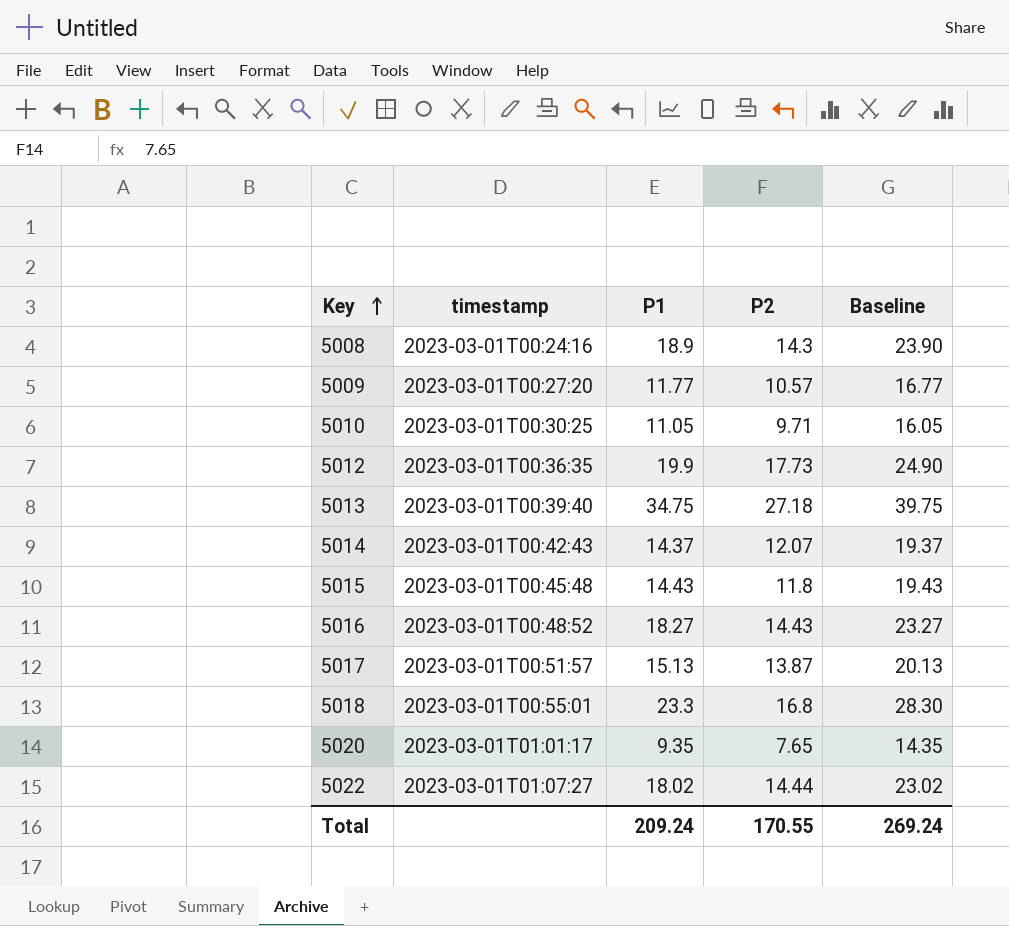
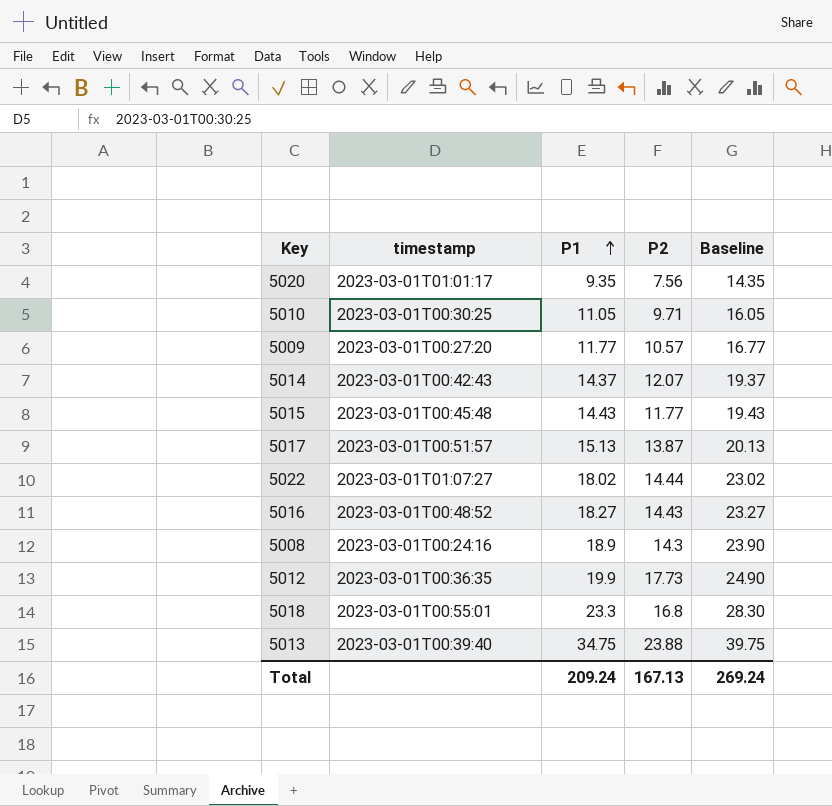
row order: Key ascending -> P1 ascending
5020 | P2: 7.65 -> 7.56
5015 | P2: 11.8 -> 11.77
5013 | P2: 27.18 -> 23.88
Total | P2: 170.55 -> 167.13

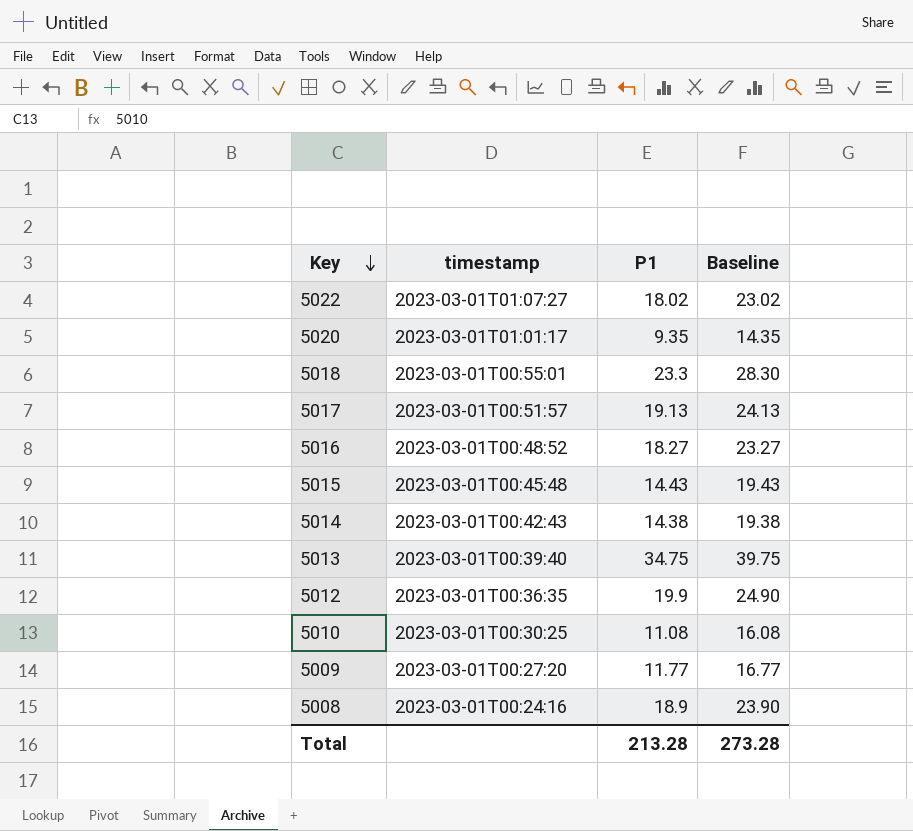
row order: P1 ascending -> Key descending
column P2 | position: 4 -> none
5017 | P1: 15.13 -> 19.13
5017 | Baseline: 20.13 -> 24.13
5014 | P1: 14.37 -> 14.38
5014 | Baseline: 19.37 -> 19.38
5010 | P1: 11.05 -> 11.08
5010 | Baseline: 16.05 -> 16.08
Total | P1: 209.24 -> 213.28
Total | Baseline: 269.24 -> 273.28

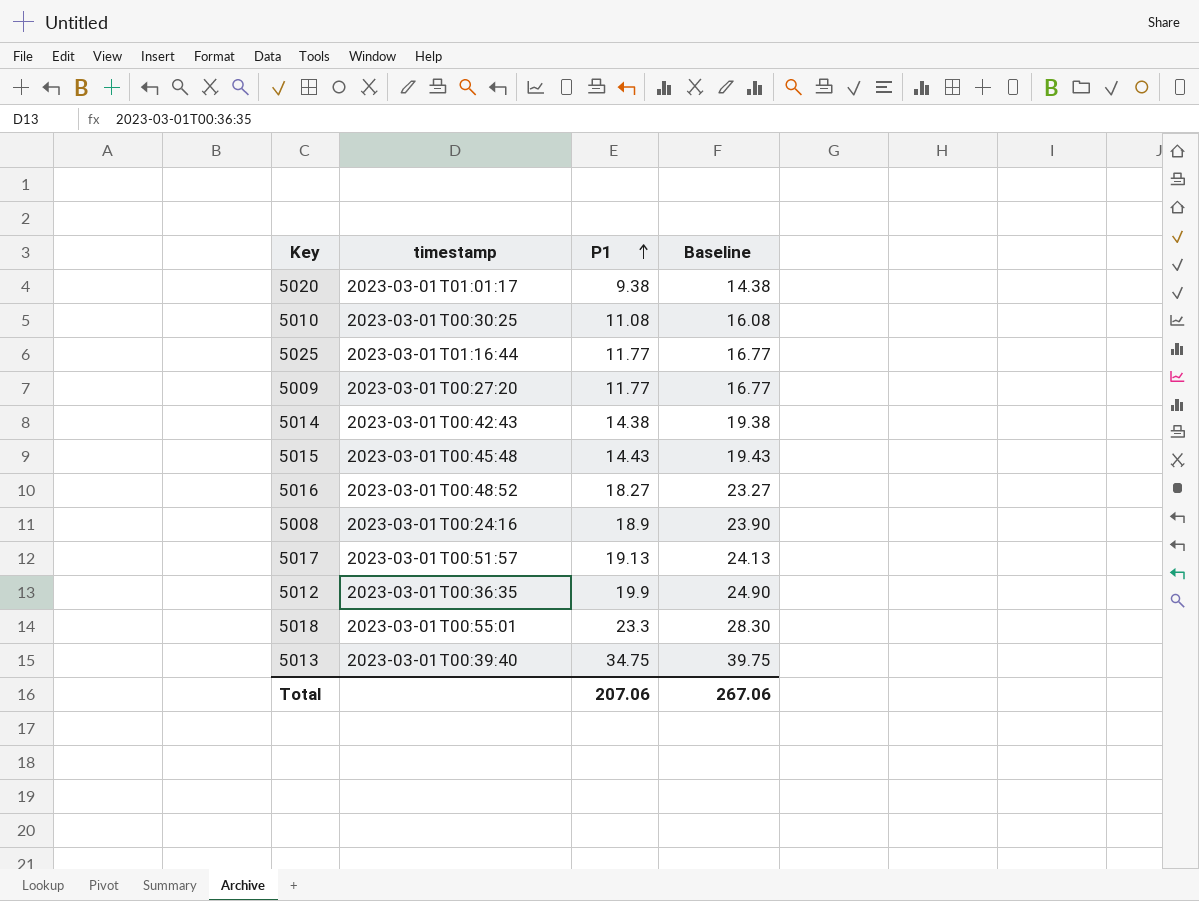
row order: Key descending -> P1 ascending
row 5022: 2023-03-01T01:07:27 | 18.02 | 23.02 -> none
5020 | P1: 9.35 -> 9.38
5020 | Baseline: 14.35 -> 14.38
row 5025: none -> 2023-03-01T01:16:44 | 11.77 | 16.77
Total | P1: 213.28 -> 207.06
Total | Baseline: 273.28 -> 267.06

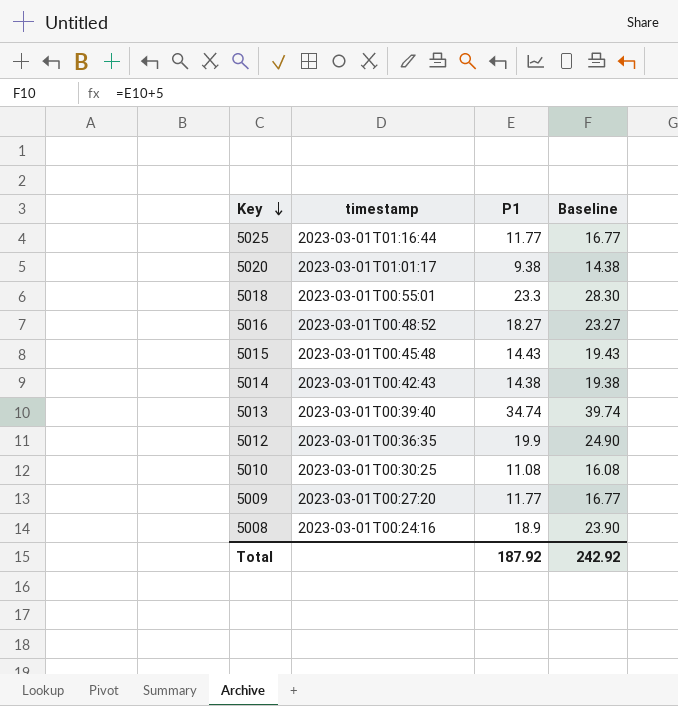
row order: P1 ascending -> Key descending
row 5017: 2023-03-01T00:51:57 | 19.13 | 24.13 -> none
5013 | P1: 34.75 -> 34.74
5013 | Baseline: 39.75 -> 39.74
Total | P1: 207.06 -> 187.92
Total | Baseline: 267.06 -> 242.92

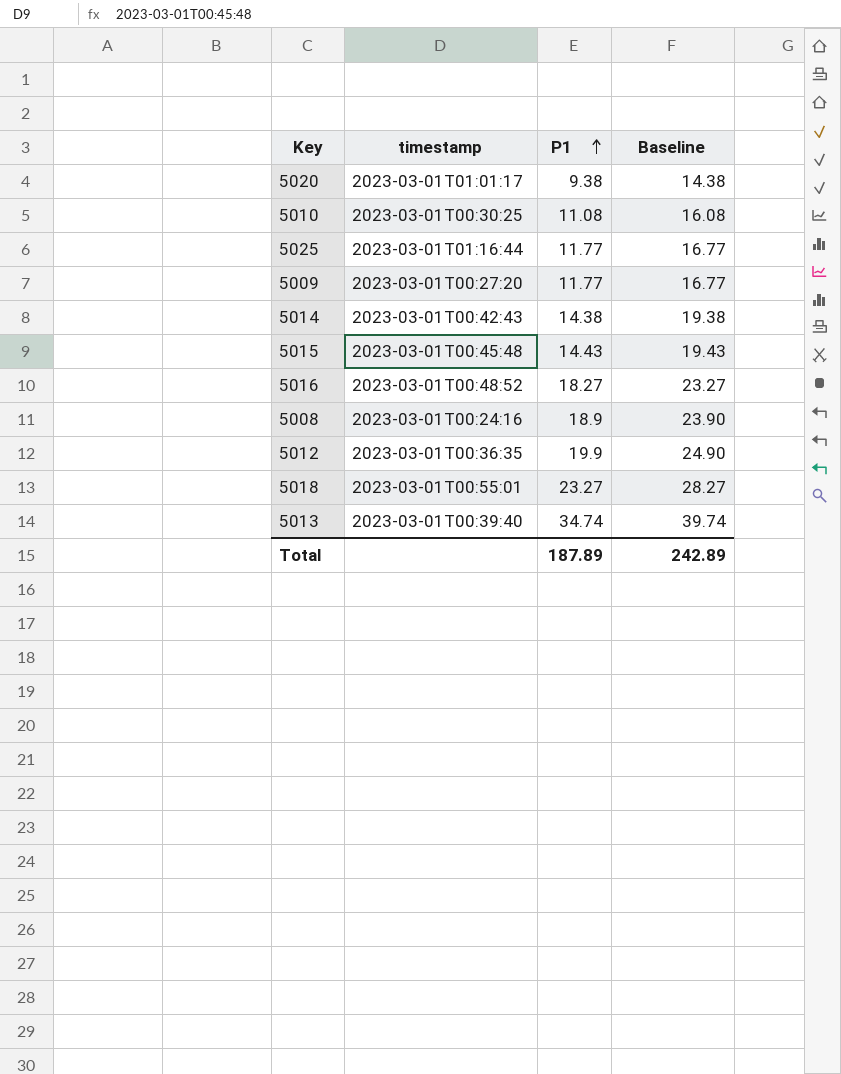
row order: Key descending -> P1 ascending
5018 | P1: 23.3 -> 23.27
5018 | Baseline: 28.30 -> 28.27
Total | P1: 187.92 -> 187.89
Total | Baseline: 242.92 -> 242.89

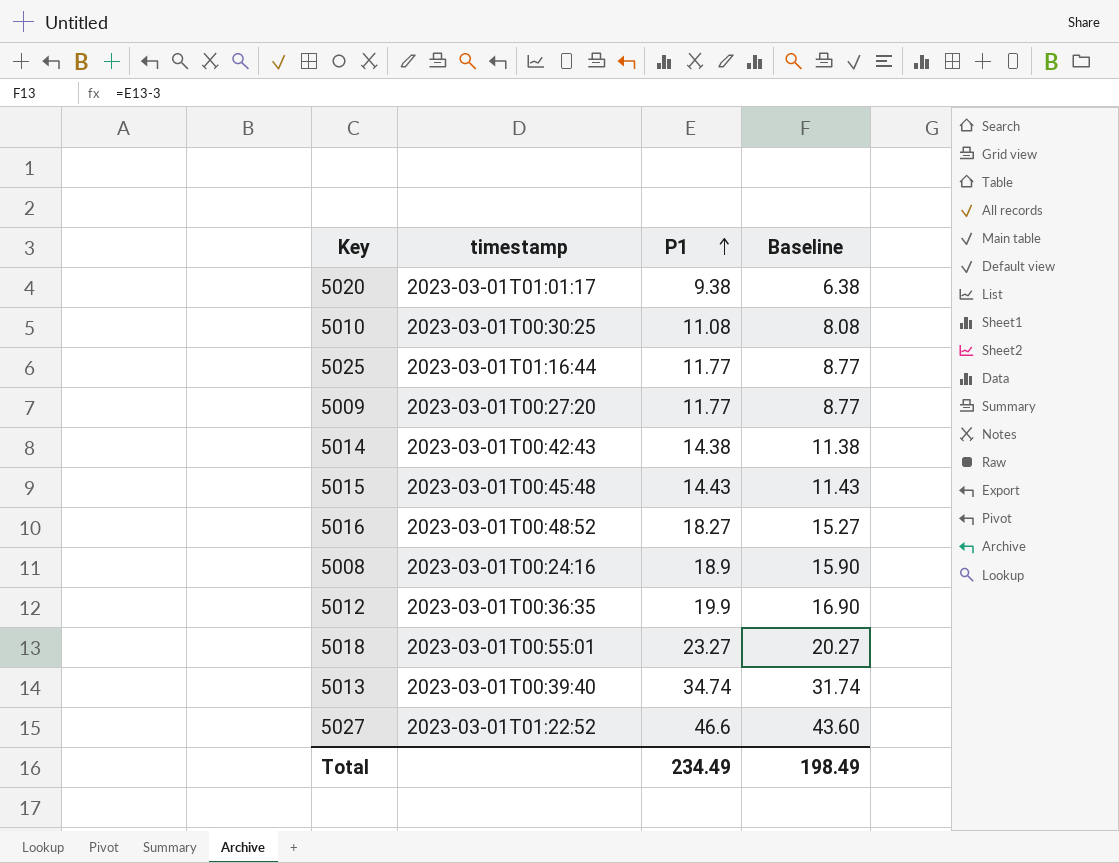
column Baseline | formula: [P1] + 5 -> [P1] - 3
row 5027: none -> 2023-03-01T01:22:52 | 46.6 | 43.60
Total | P1: 187.89 -> 234.49
Total | Baseline: 242.89 -> 198.49

